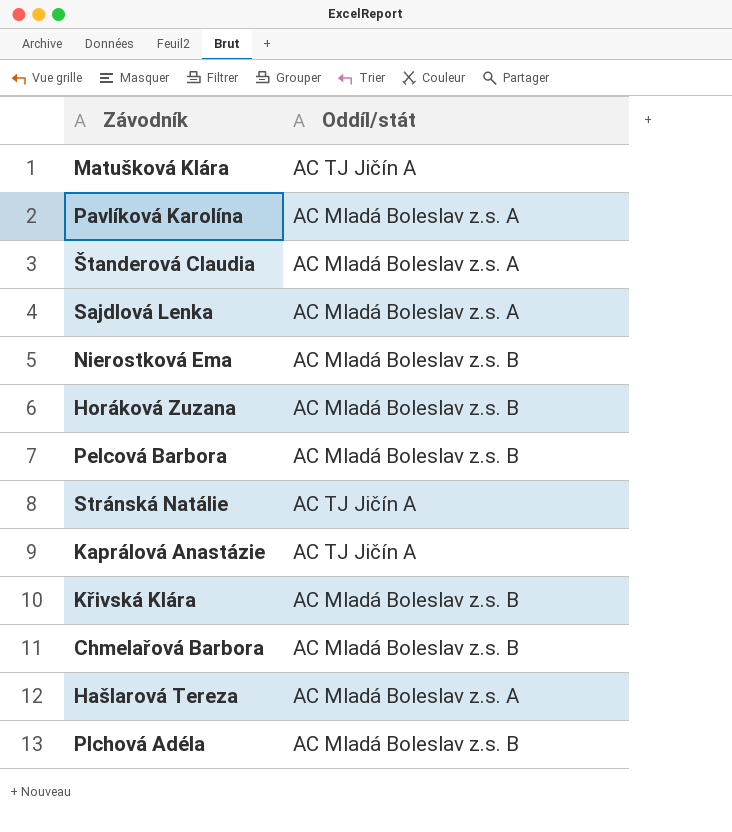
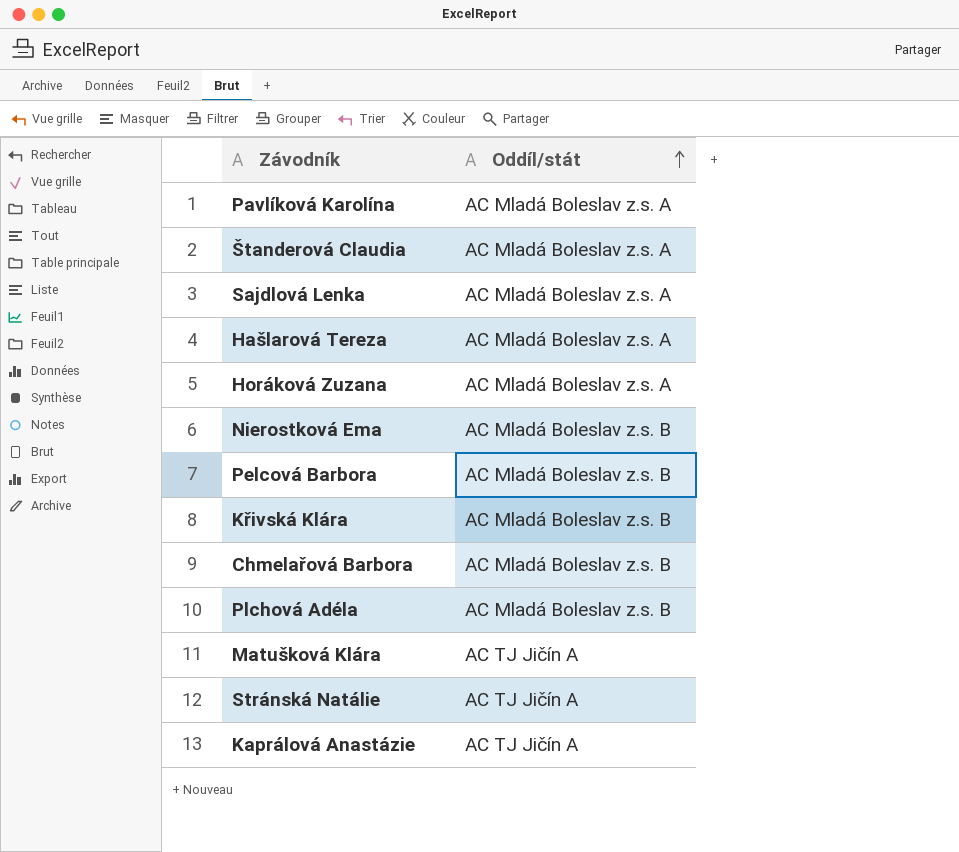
row order: none -> Oddíl/stát ascending
Horáková Zuzana | Oddíl/stát: AC Mladá Boleslav z.s. B -> AC Mladá Boleslav z.s. A

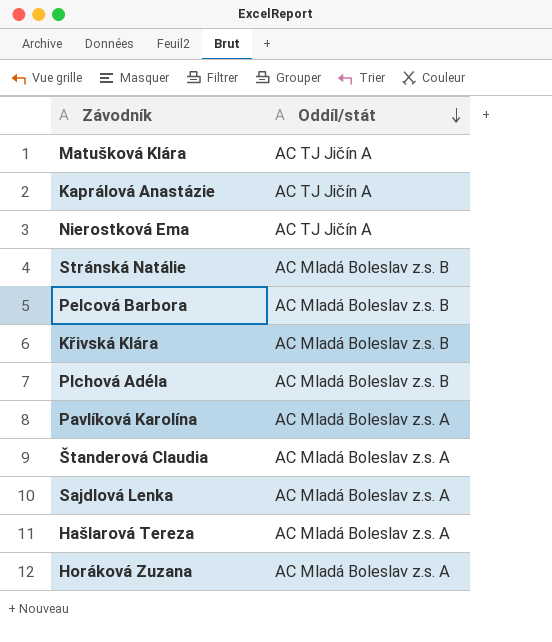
row order: Oddíl/stát ascending -> Oddíl/stát descending
row Chmelařová Barbora: AC Mladá Boleslav z.s. B -> none
Nierostková Ema | Oddíl/stát: AC Mladá Boleslav z.s. B -> AC TJ Jičín A
Stránská Natálie | Oddíl/stát: AC TJ Jičín A -> AC Mladá Boleslav z.s. B

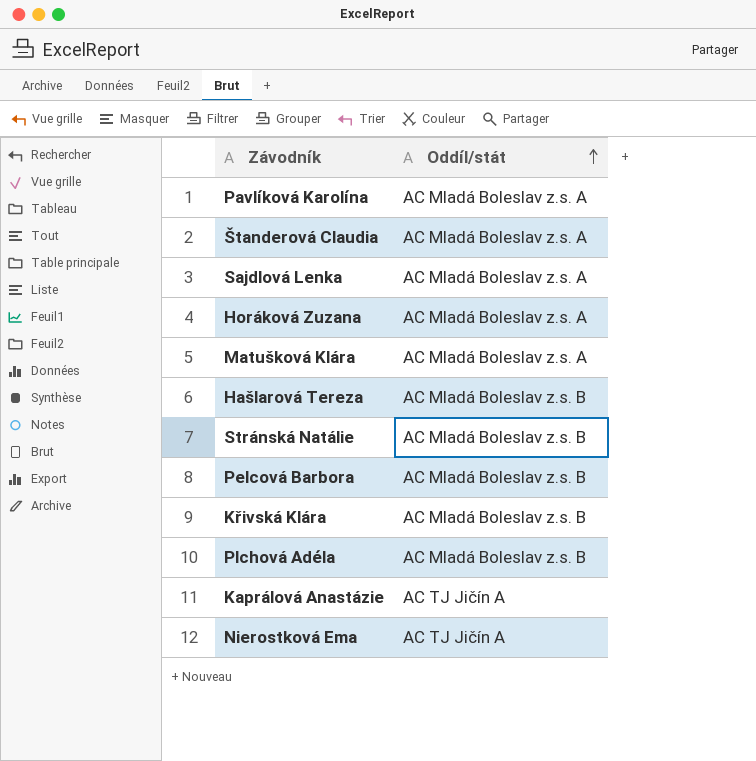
row order: Oddíl/stát descending -> Oddíl/stát ascending
Matušková Klára | Oddíl/stát: AC TJ Jičín A -> AC Mladá Boleslav z.s. A
Hašlarová Tereza | Oddíl/stát: AC Mladá Boleslav z.s. A -> AC Mladá Boleslav z.s. B

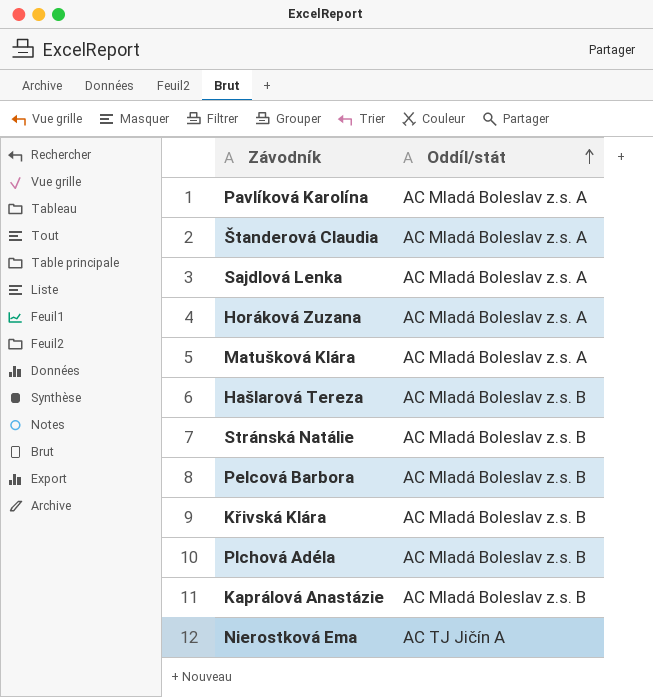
Kaprálová Anastázie | Oddíl/stát: AC TJ Jičín A -> AC Mladá Boleslav z.s. B

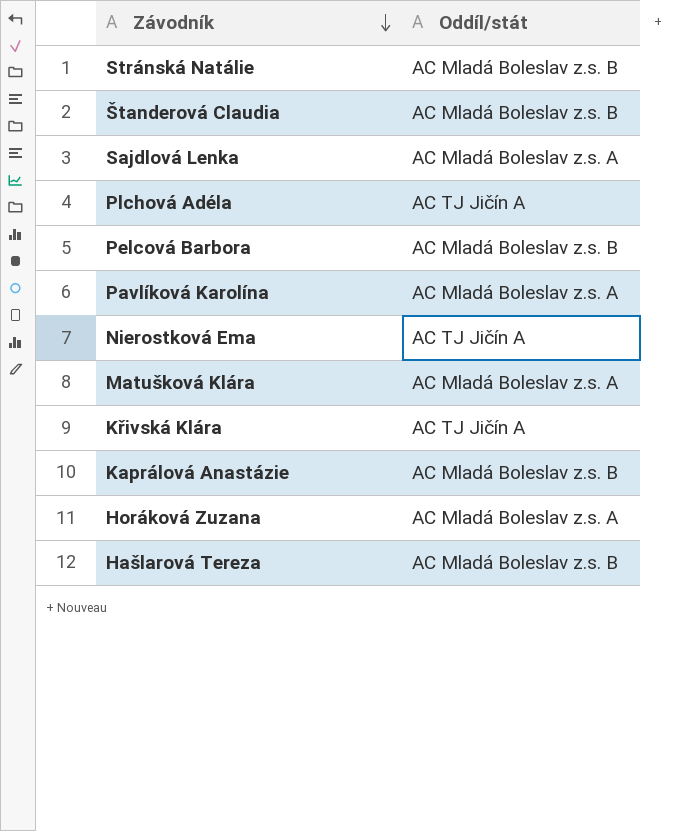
row order: Oddíl/stát ascending -> Závodník descending
Štanderová Claudia | Oddíl/stát: AC Mladá Boleslav z.s. A -> AC Mladá Boleslav z.s. B
Plchová Adéla | Oddíl/stát: AC Mladá Boleslav z.s. B -> AC TJ Jičín A
Křivská Klára | Oddíl/stát: AC Mladá Boleslav z.s. B -> AC TJ Jičín A

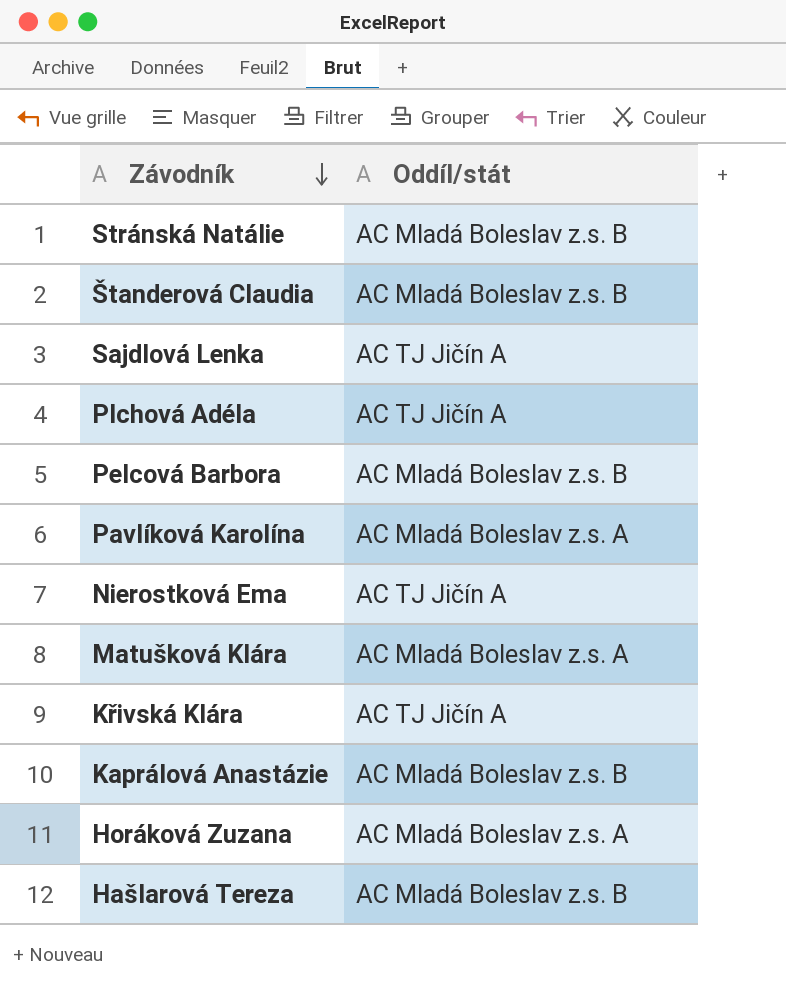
Sajdlová Lenka | Oddíl/stát: AC Mladá Boleslav z.s. A -> AC TJ Jičín A

